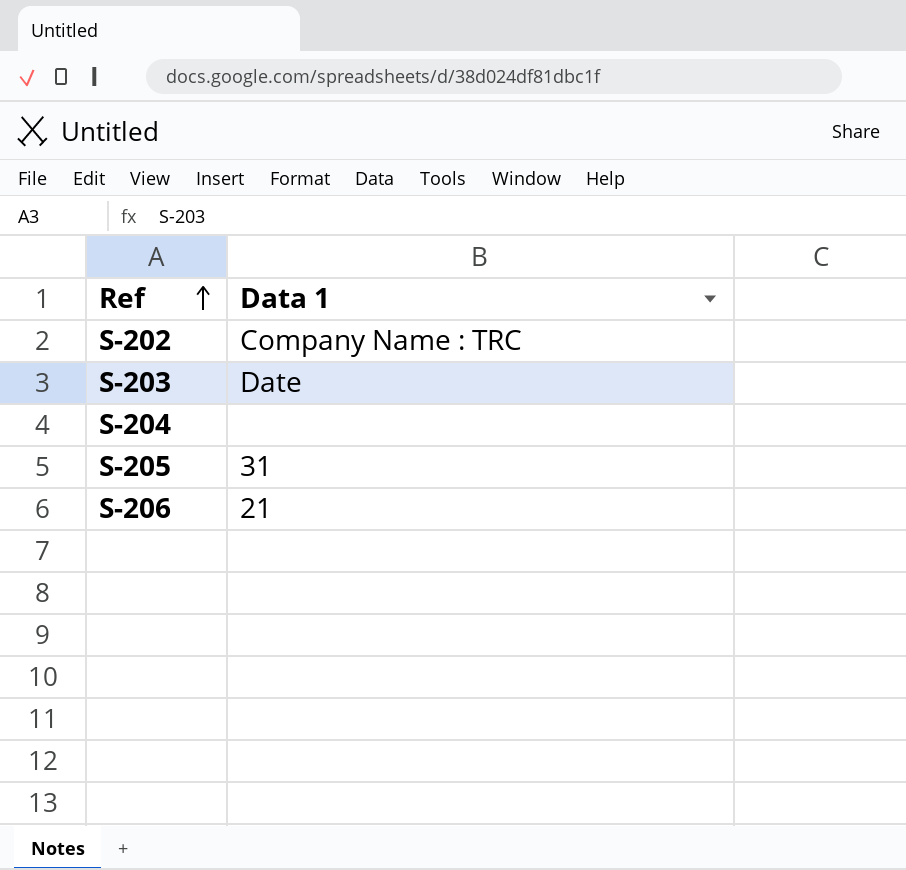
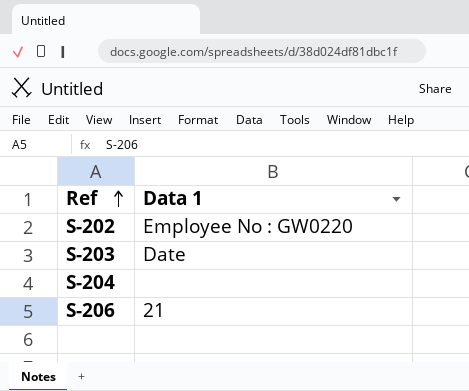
row S-205: 31 -> none
S-202 | Data 1: Company Name : TRC -> Employee No : GW0220

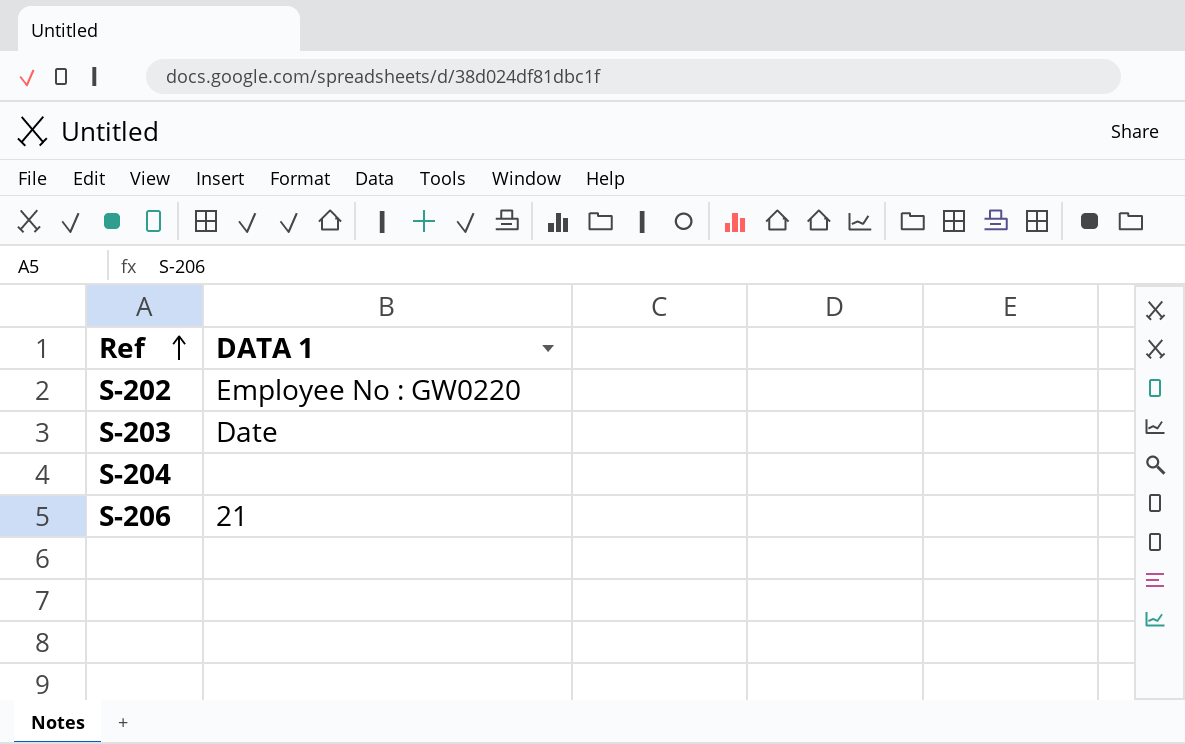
column name: Data 1 -> DATA 1

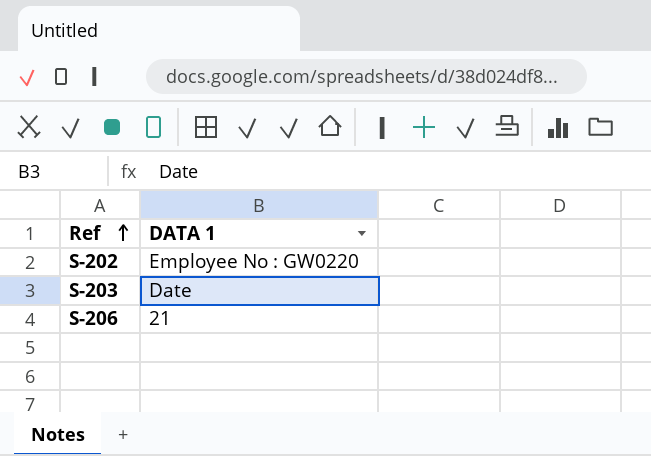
row S-204: none -> none

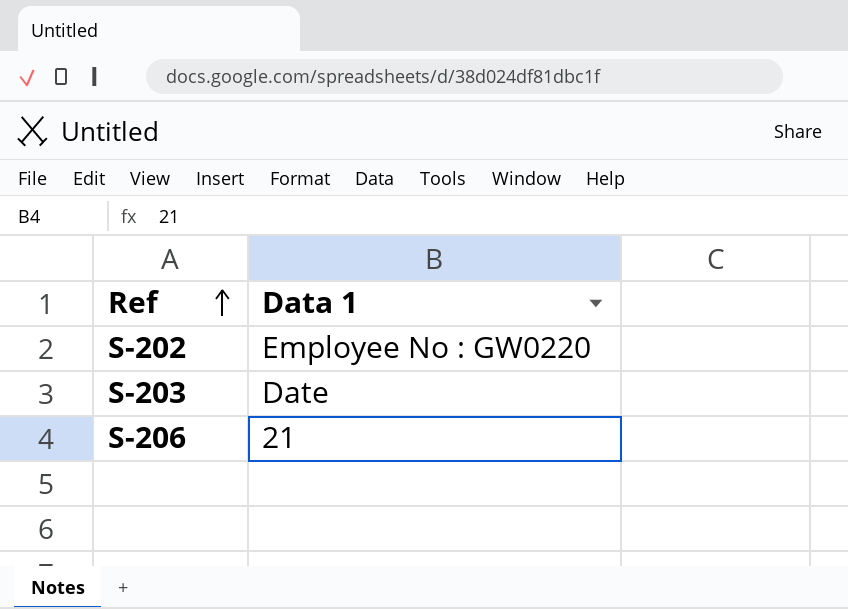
column name: DATA 1 -> Data 1

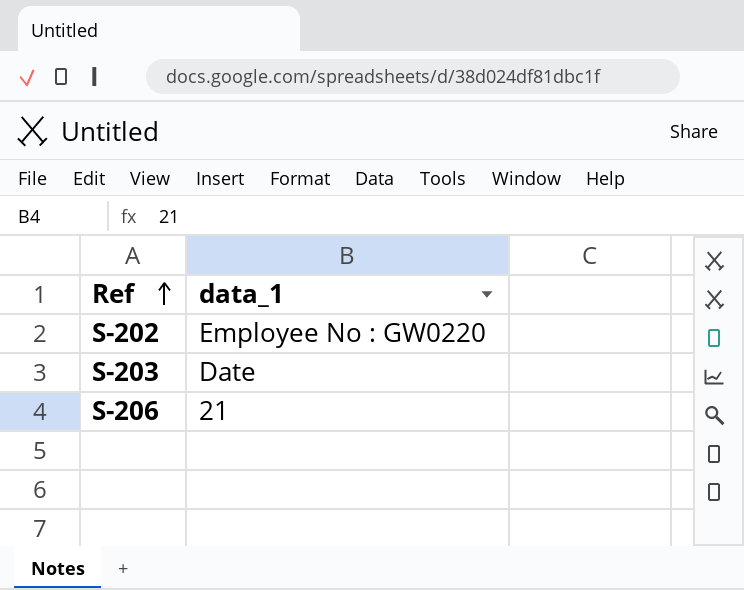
column name: Data 1 -> data_1

